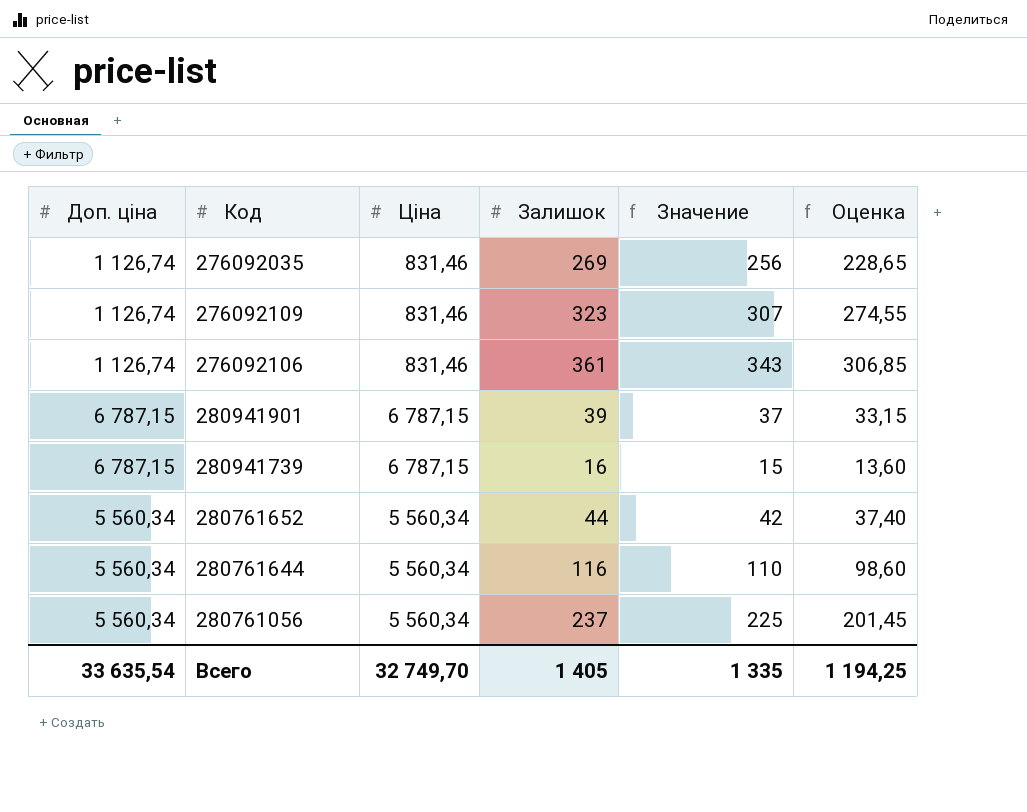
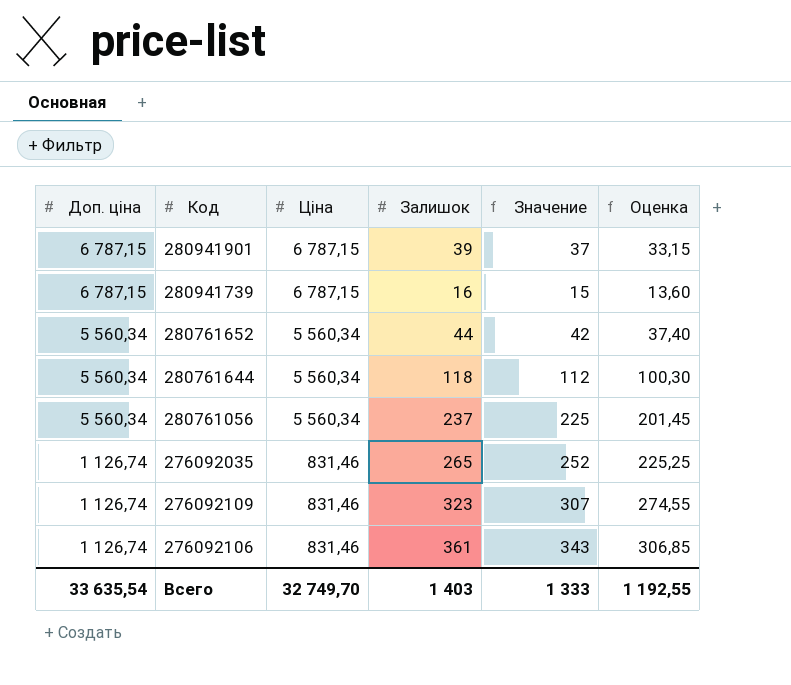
row order: none -> Доп. ціна descending
280761644 | Залишок: 116 -> 118
280761644 | Значение: 110 -> 112
280761644 | Оценка: 98,60 -> 100,30
276092035 | Залишок: 269 -> 265
276092035 | Значение: 256 -> 252
276092035 | Оценка: 228,65 -> 225,25
Всего | Залишок: 1 405 -> 1 403
Всего | Значение: 1 335 -> 1 333
Всего | Оценка: 1 194,25 -> 1 192,55

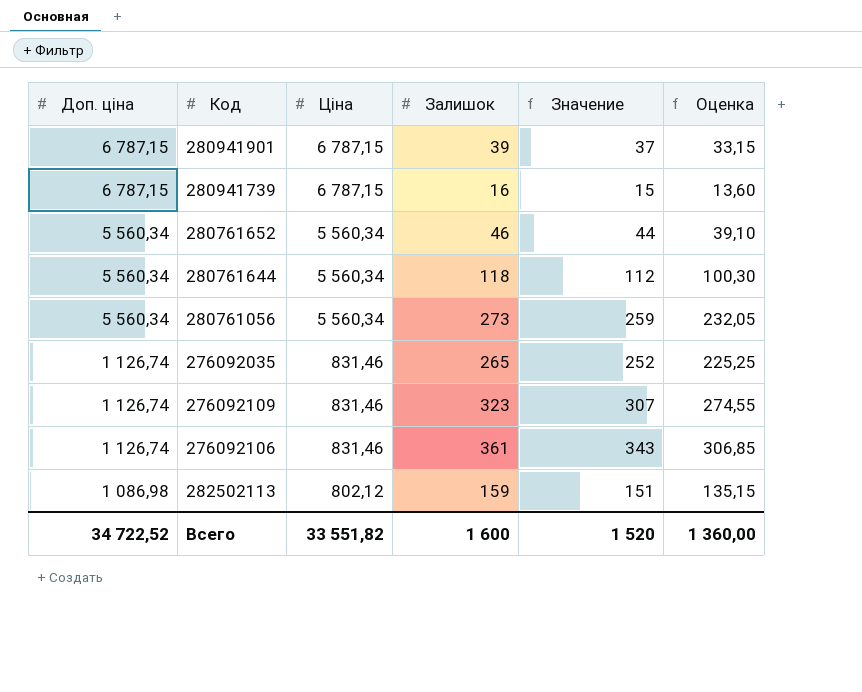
280761652 | Залишок: 44 -> 46
280761652 | Значение: 42 -> 44
280761652 | Оценка: 37,40 -> 39,10
280761056 | Залишок: 237 -> 273
280761056 | Значение: 225 -> 259
280761056 | Оценка: 201,45 -> 232,05
row 282502113: none -> 1 086,98 | 802,12 | 159 | 151 | 135,15
Всего | Доп. ціна: 33 635,54 -> 34 722,52
Всего | Ціна: 32 749,70 -> 33 551,82
Всего | Залишок: 1 403 -> 1 600
Всего | Значение: 1 333 -> 1 520
Всего | Оценка: 1 192,55 -> 1 360,00

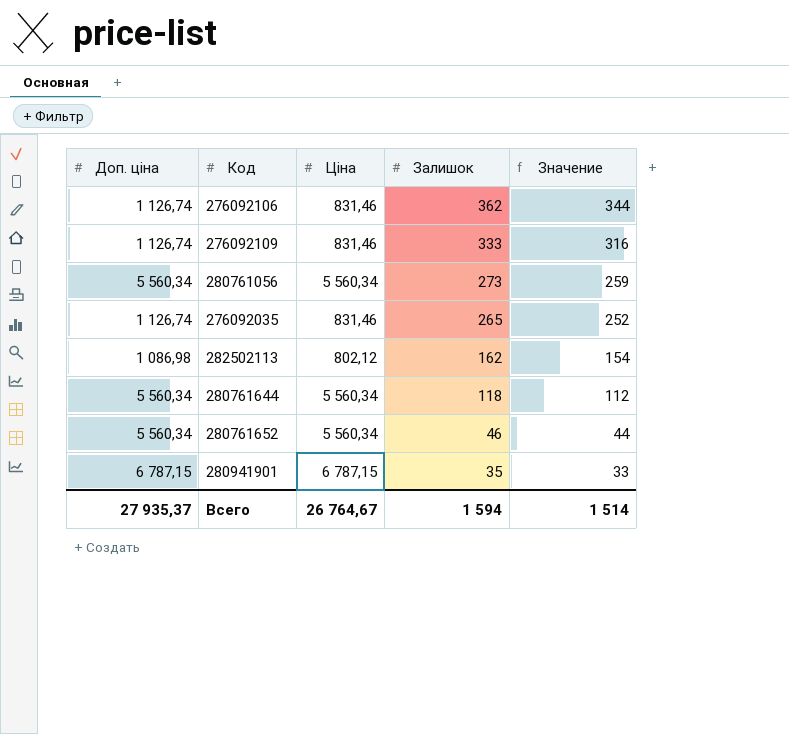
row order: Доп. ціна descending -> Залишок descending
column Оценка | formula: [Залишок] * 0,85 -> none
row 280941739: 6 787,15 | 6 787,15 | 16 | 15 | 13,60 -> none
276092106 | Залишок: 361 -> 362
276092106 | Значение: 343 -> 344
276092109 | Залишок: 323 -> 333
276092109 | Значение: 307 -> 316
282502113 | Залишок: 159 -> 162
282502113 | Значение: 151 -> 154
280941901 | Залишок: 39 -> 35
280941901 | Значение: 37 -> 33
Всего | Доп. ціна: 34 722,52 -> 27 935,37
Всего | Ціна: 33 551,82 -> 26 764,67
Всего | Залишок: 1 600 -> 1 594
Всего | Значение: 1 520 -> 1 514

